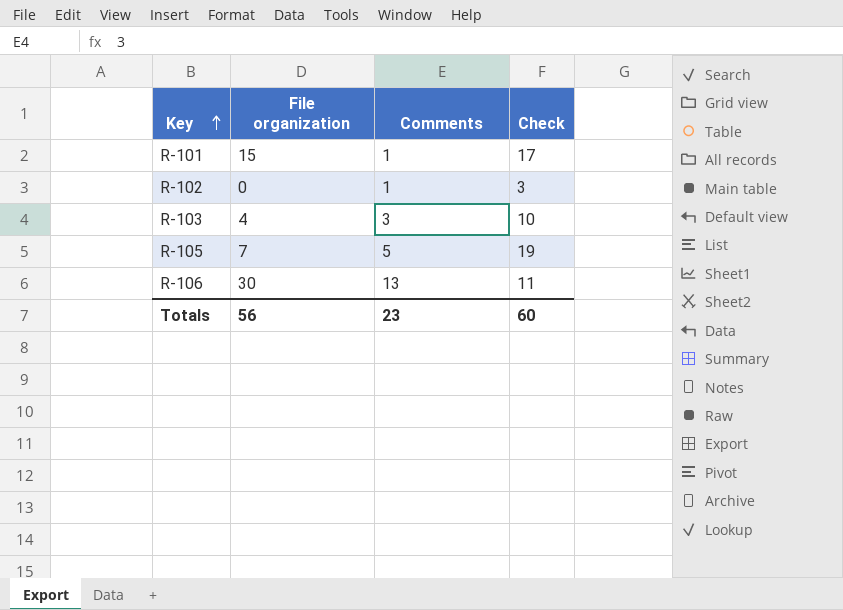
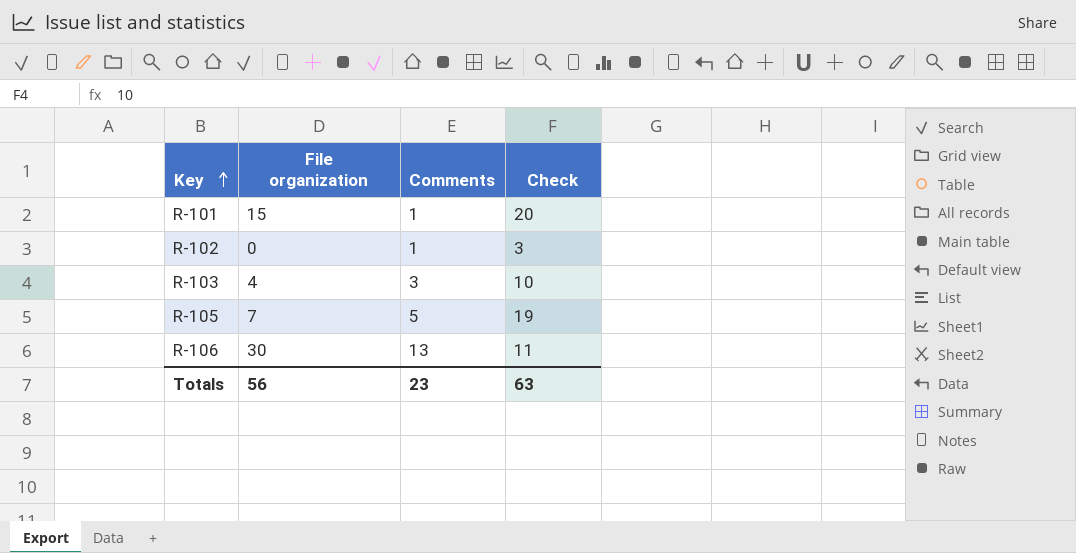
R-101 | Check: 17 -> 20
Totals | Check: 60 -> 63

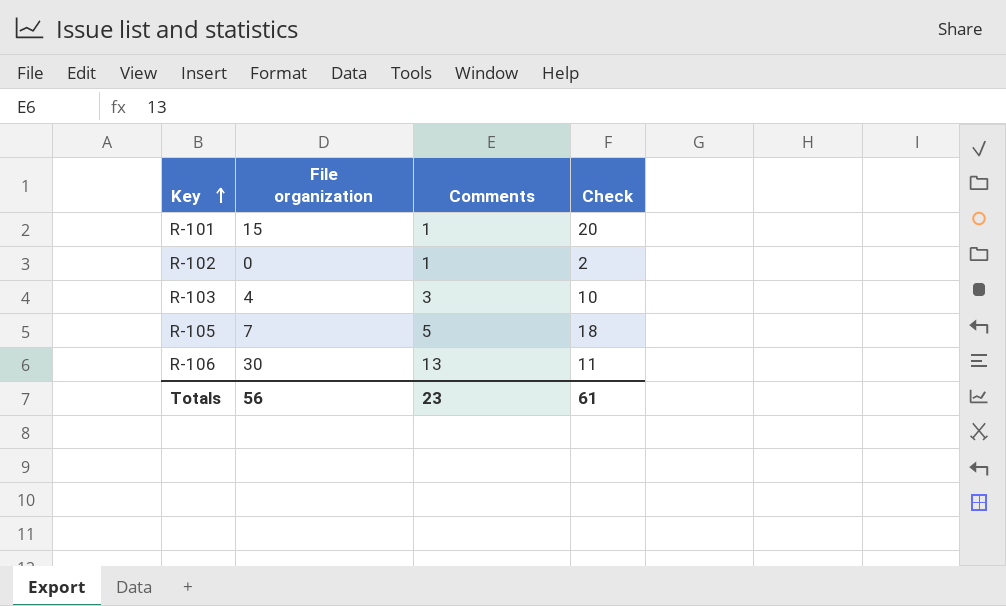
R-102 | Check: 3 -> 2
R-105 | Check: 19 -> 18
Totals | Check: 63 -> 61

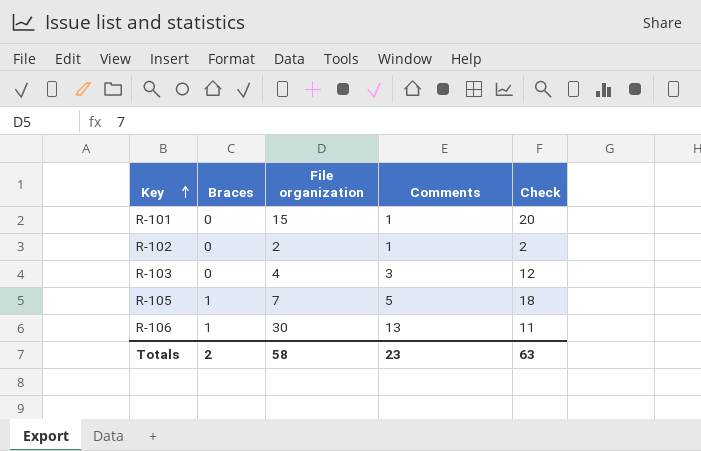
column Braces | position: none -> 2
R-102 | File organization: 0 -> 2
R-103 | Check: 10 -> 12
Totals | File organization: 56 -> 58
Totals | Check: 61 -> 63

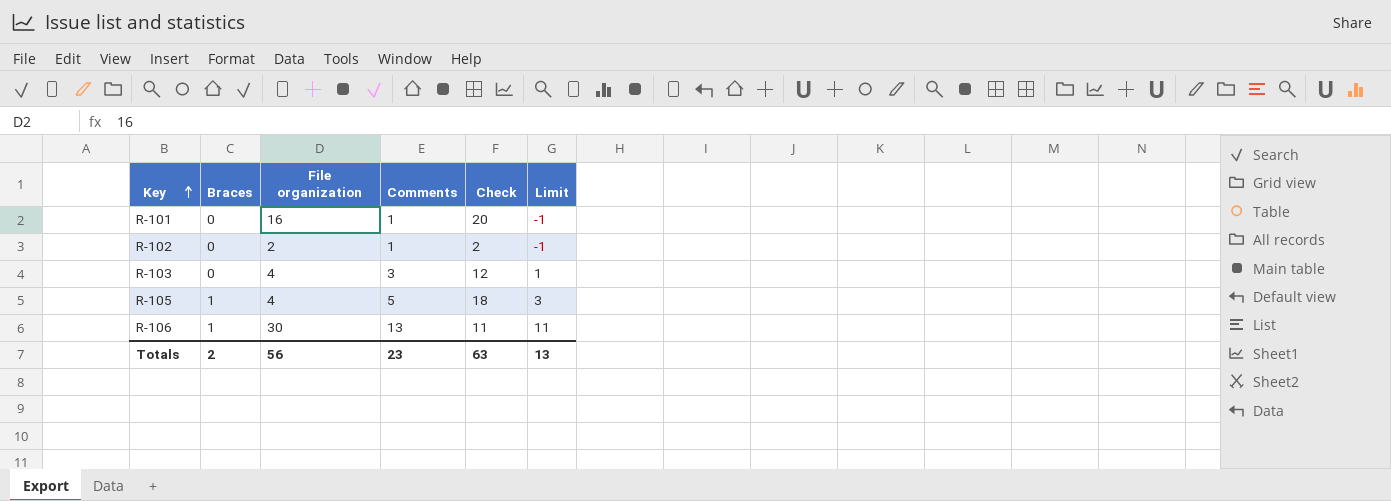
column Limit | formula: none -> [Comments] - 2
R-101 | File organization: 15 -> 16
R-105 | File organization: 7 -> 4
Totals | File organization: 58 -> 56

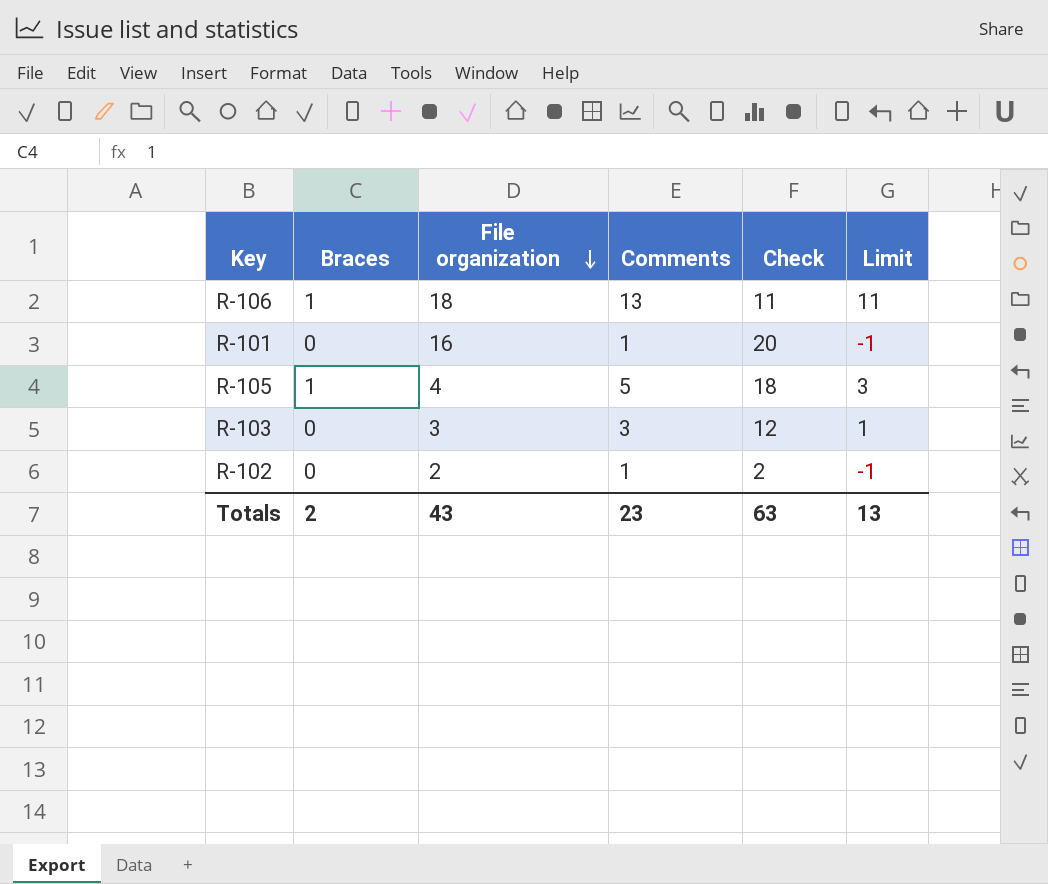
row order: Key ascending -> File organization descending
R-106 | File organization: 30 -> 18
R-103 | File organization: 4 -> 3
Totals | File organization: 56 -> 43

